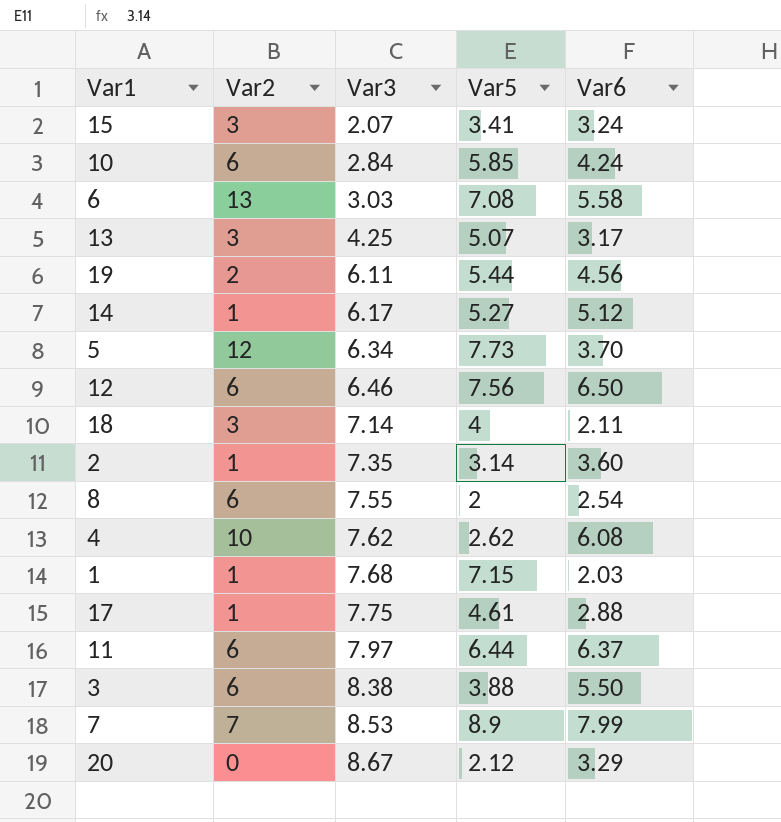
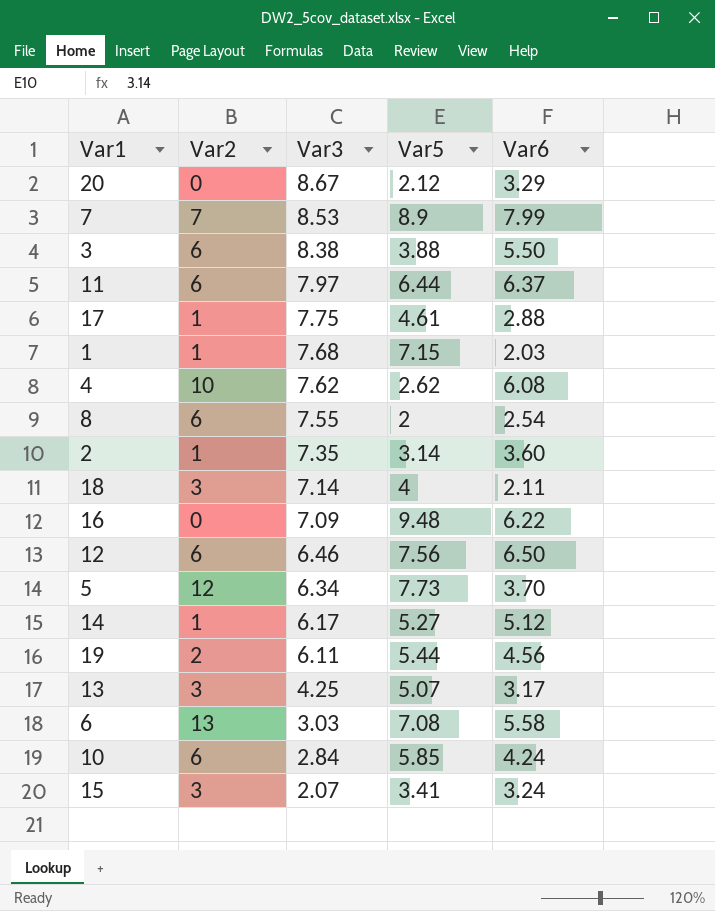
row order: Var3 ascending -> Var3 descending
row 16: none -> 0 | 7.09 | 9.48 | 6.22

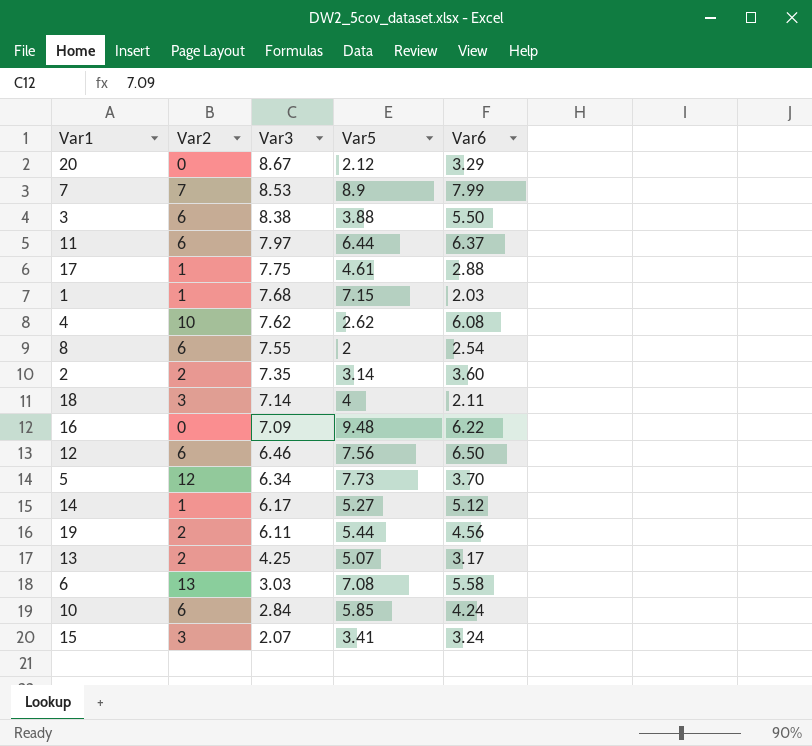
2 | Var2: 1 -> 2
13 | Var2: 3 -> 2

